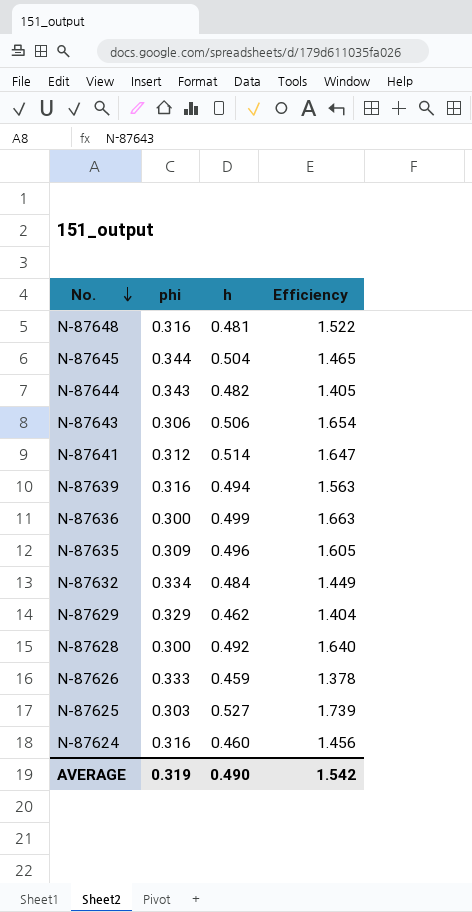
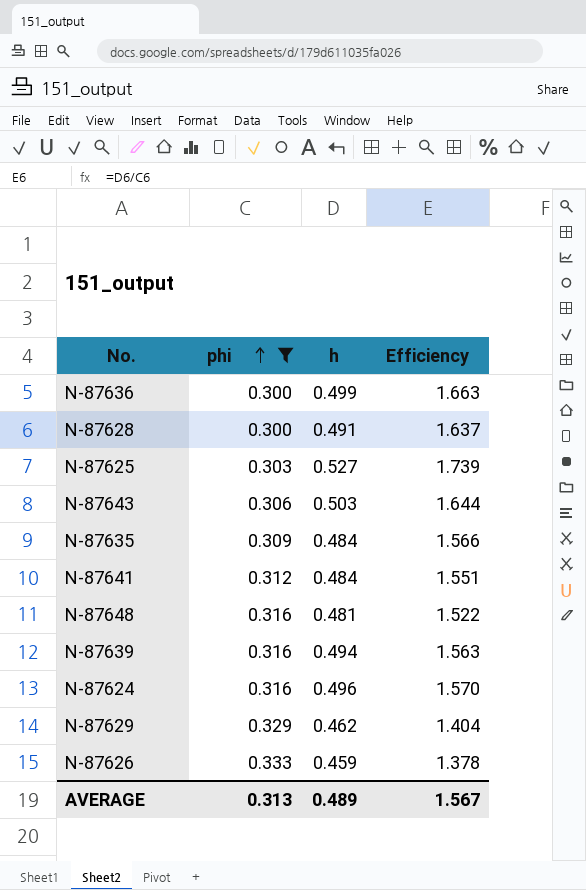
filter: none -> phi <= 0.333
row order: No. descending -> phi ascending
N-87628 | h: 0.492 -> 0.491
N-87628 | Efficiency: 1.640 -> 1.637
N-87643 | h: 0.506 -> 0.503
N-87643 | Efficiency: 1.654 -> 1.644
N-87635 | h: 0.496 -> 0.484
N-87635 | Efficiency: 1.605 -> 1.566
N-87641 | h: 0.514 -> 0.484
N-87641 | Efficiency: 1.647 -> 1.551
N-87624 | h: 0.460 -> 0.496
N-87624 | Efficiency: 1.456 -> 1.570
AVERAGE | phi: 0.319 -> 0.313
AVERAGE | h: 0.490 -> 0.489
AVERAGE | Efficiency: 1.542 -> 1.567

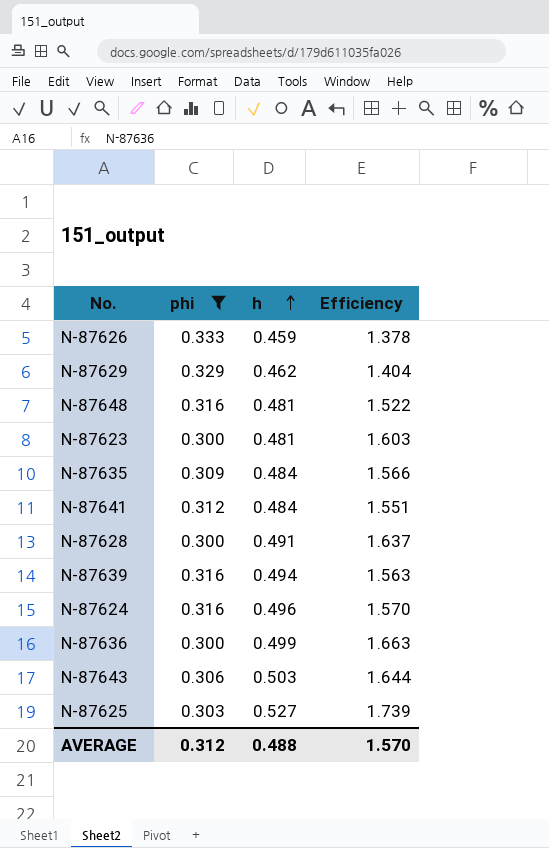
row order: phi ascending -> h ascending
row N-87623: none -> 0.300 | 0.481 | 1.603
AVERAGE | phi: 0.313 -> 0.312
AVERAGE | h: 0.489 -> 0.488
AVERAGE | Efficiency: 1.567 -> 1.570

